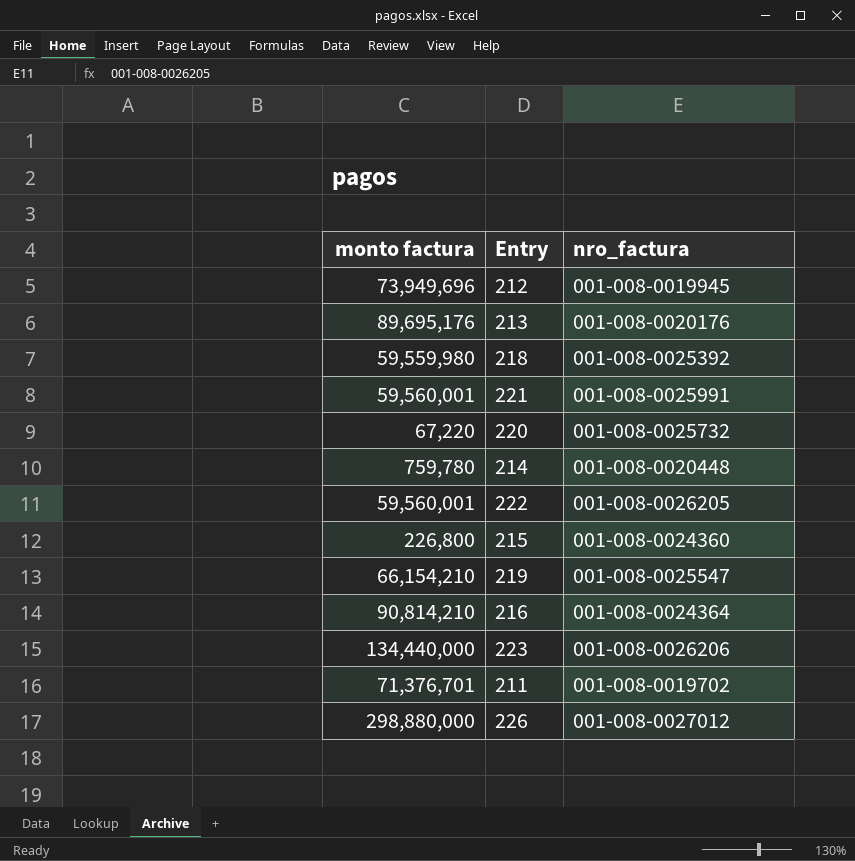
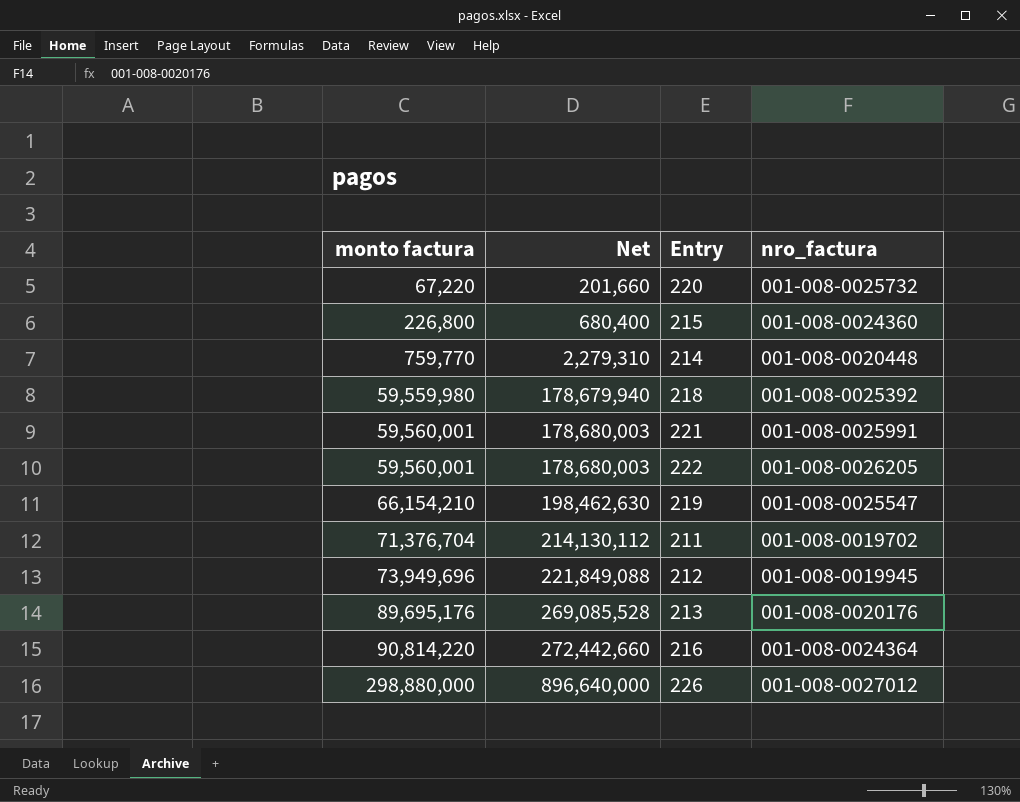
row order: none -> monto factura ascending
column Net | formula: none -> [monto factura] * 3
row 223: 134,440,000 | 001-008-0026206 -> none
214 | monto factura: 759,780 -> 759,770
211 | monto factura: 71,376,701 -> 71,376,704
216 | monto factura: 90,814,210 -> 90,814,220

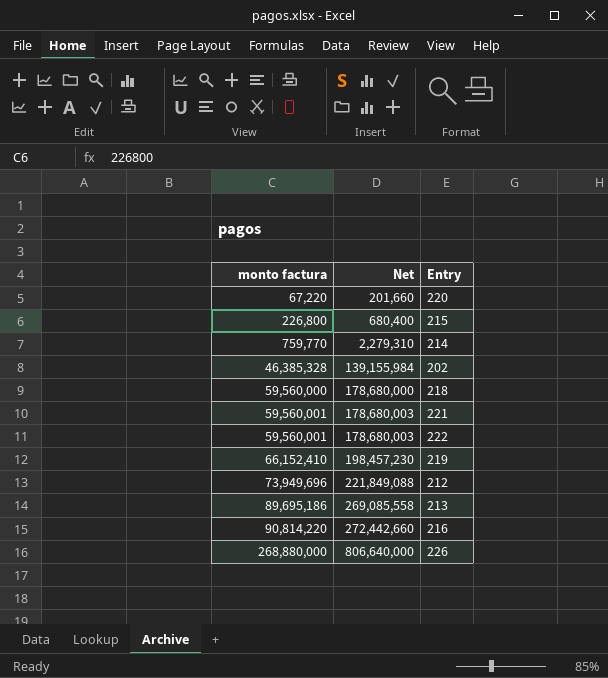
column nro_factura | position: 4 -> none
row 211: 71,376,704 | 214,130,112 | 001-008-0019702 -> none
row 202: none -> 46,385,328 | 139,155,984
218 | monto factura: 59,559,980 -> 59,560,000
218 | Net: 178,679,940 -> 178,680,000
219 | monto factura: 66,154,210 -> 66,152,410
219 | Net: 198,462,630 -> 198,457,230
213 | monto factura: 89,695,176 -> 89,695,186
213 | Net: 269,085,528 -> 269,085,558
226 | monto factura: 298,880,000 -> 268,880,000
226 | Net: 896,640,000 -> 806,640,000

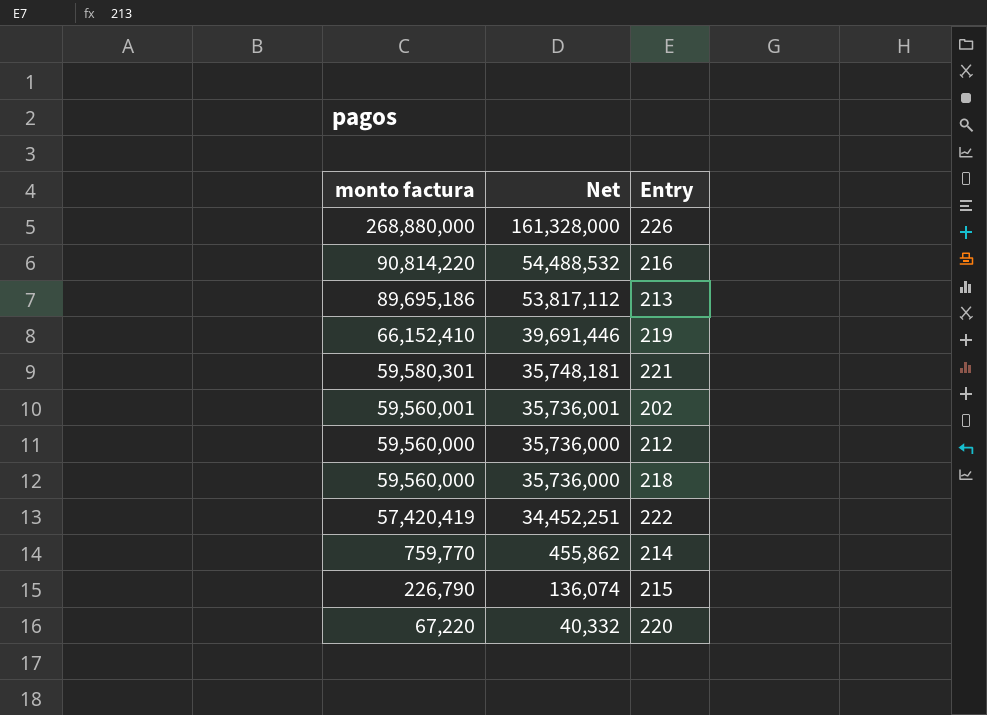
row order: monto factura ascending -> monto factura descending
column Net | formula: [monto factura] * 3 -> [monto factura] * 0.6
221 | monto factura: 59,560,001 -> 59,580,301
202 | monto factura: 46,385,328 -> 59,560,001
212 | monto factura: 73,949,696 -> 59,560,000
222 | monto factura: 59,560,001 -> 57,420,419
215 | monto factura: 226,800 -> 226,790

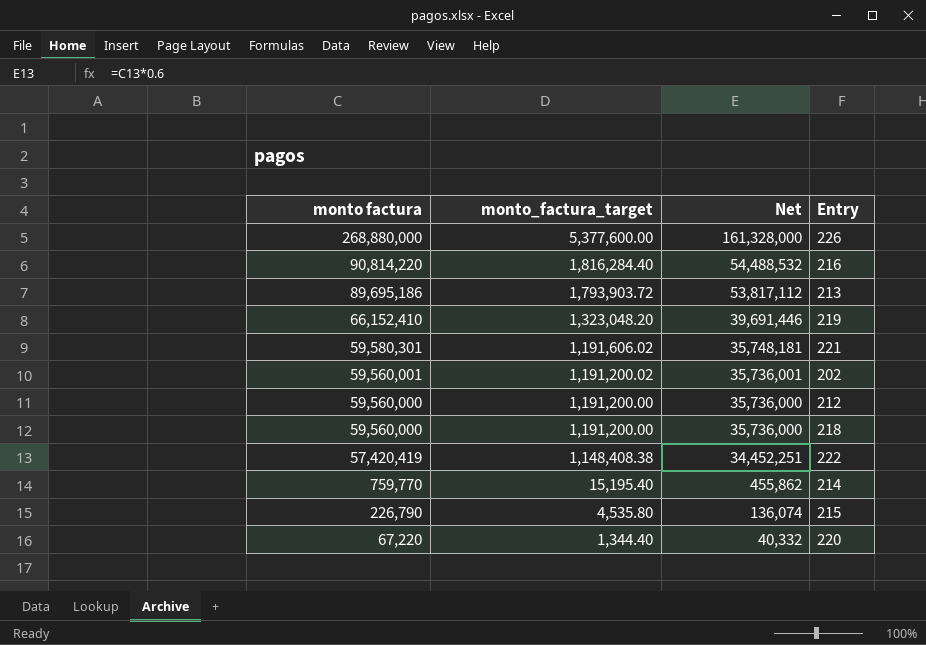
column monto_factura_target | formula: none -> [monto factura] * 0.02

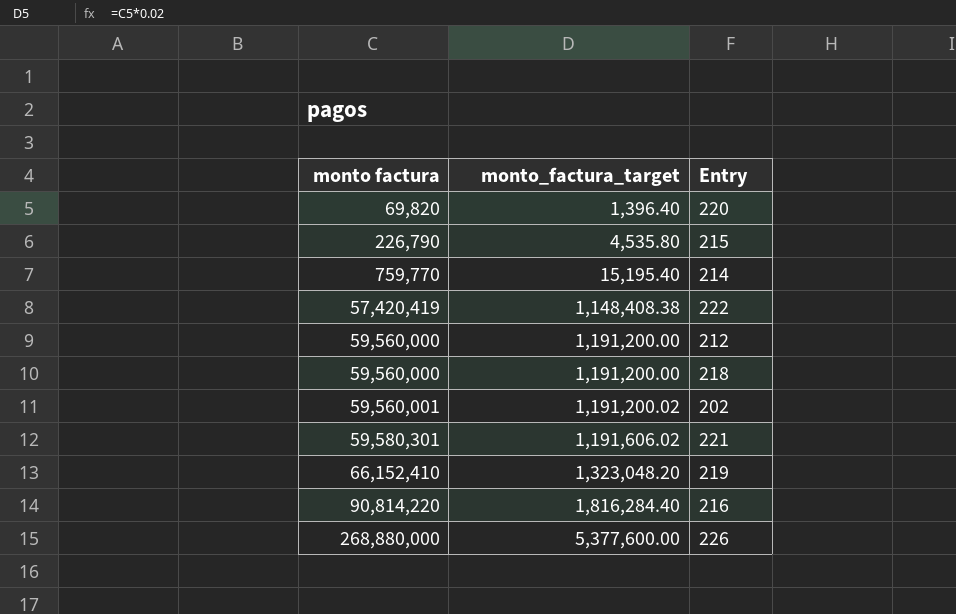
row order: monto factura descending -> monto factura ascending
column Net | formula: [monto factura] * 0.6 -> none
row 213: 89,695,186 | 1,793,903.72 | 53,817,112 -> none
220 | monto factura: 67,220 -> 69,820
220 | monto_factura_target: 1,344.40 -> 1,396.40

